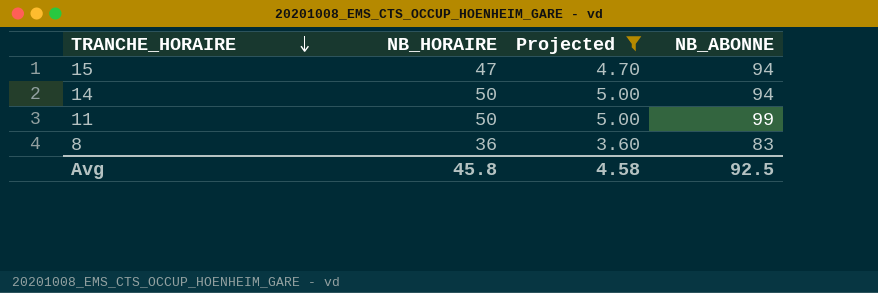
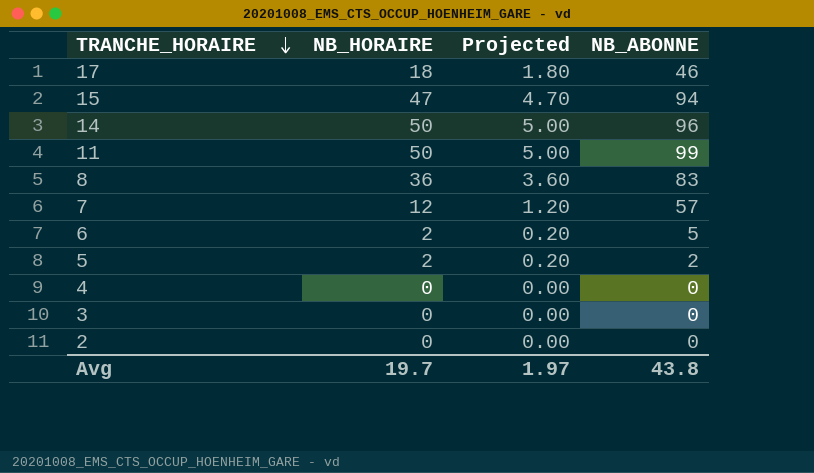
filter: Projected >= 3.60 -> none
14 | NB_ABONNE: 94 -> 96
Avg | NB_HORAIRE: 45.8 -> 19.7
Avg | Projected: 4.58 -> 1.97
Avg | NB_ABONNE: 92.5 -> 43.8

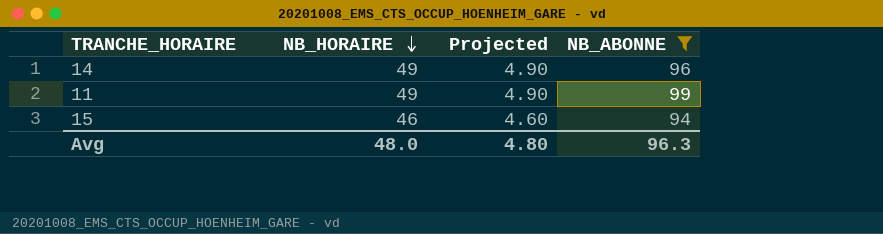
filter: none -> NB_ABONNE >= 94
row order: TRANCHE_HORAIRE descending -> NB_HORAIRE descending
14 | NB_HORAIRE: 50 -> 49
14 | Projected: 5.00 -> 4.90
11 | NB_HORAIRE: 50 -> 49
11 | Projected: 5.00 -> 4.90
15 | NB_HORAIRE: 47 -> 46
15 | Projected: 4.70 -> 4.60
Avg | NB_HORAIRE: 19.7 -> 48.0
Avg | Projected: 1.97 -> 4.80
Avg | NB_ABONNE: 43.8 -> 96.3

